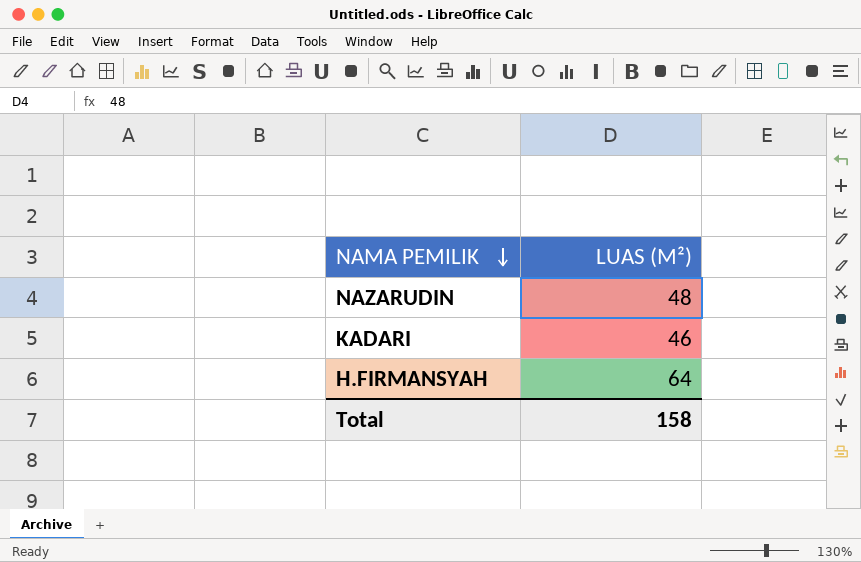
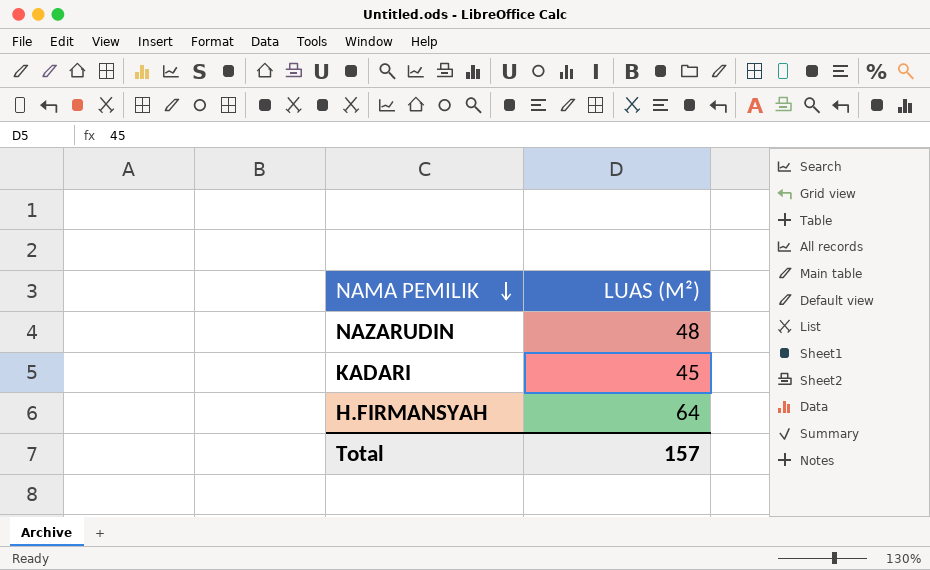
KADARI | LUAS (M²): 46 -> 45
Total | LUAS (M²): 158 -> 157

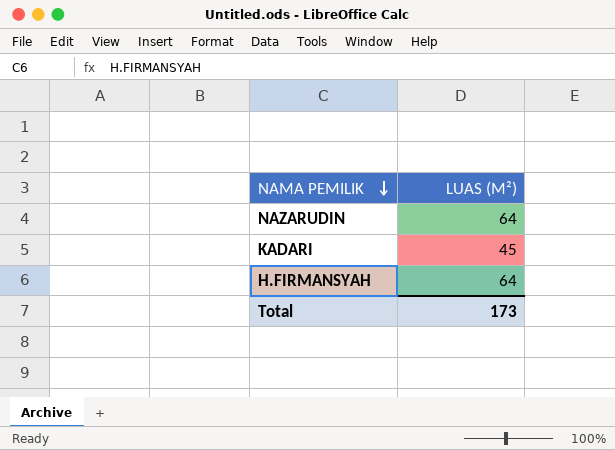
NAZARUDIN | LUAS (M²): 48 -> 64
Total | LUAS (M²): 157 -> 173

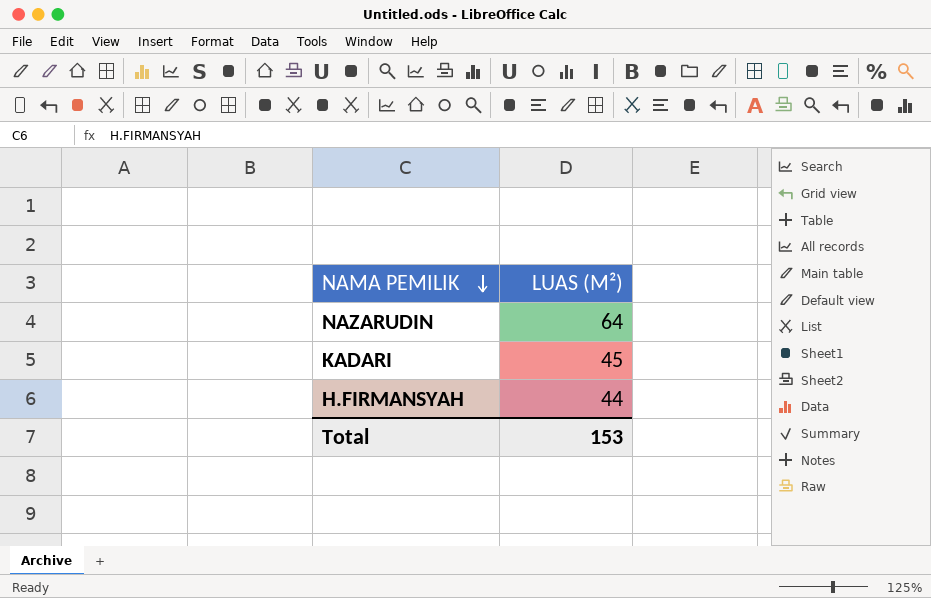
H.FIRMANSYAH | LUAS (M²): 64 -> 44
Total | LUAS (M²): 173 -> 153

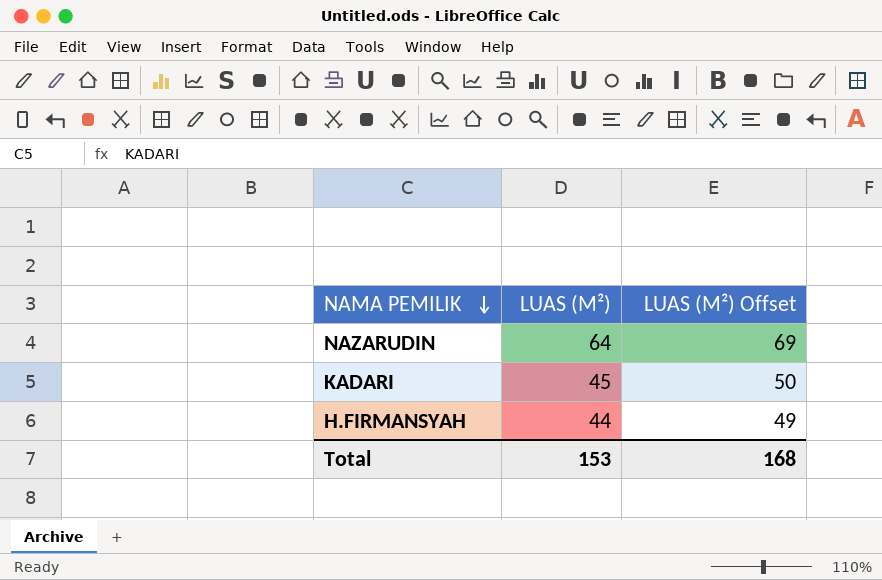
column LUAS (M²) Offset | formula: none -> [LUAS (M²)] + 5

